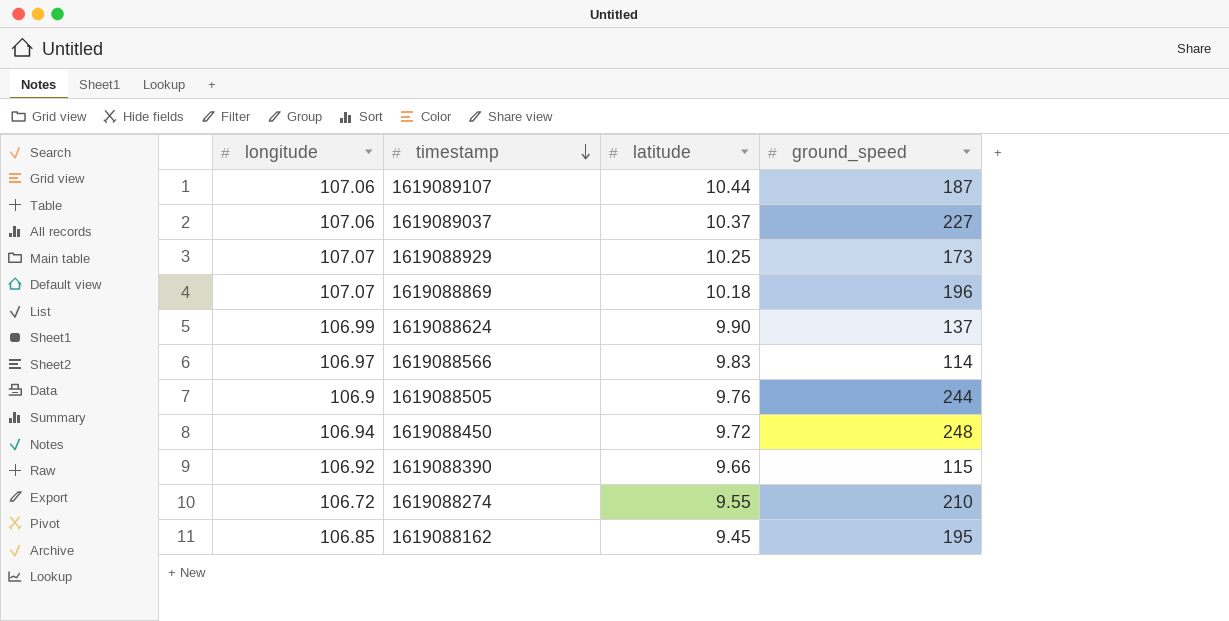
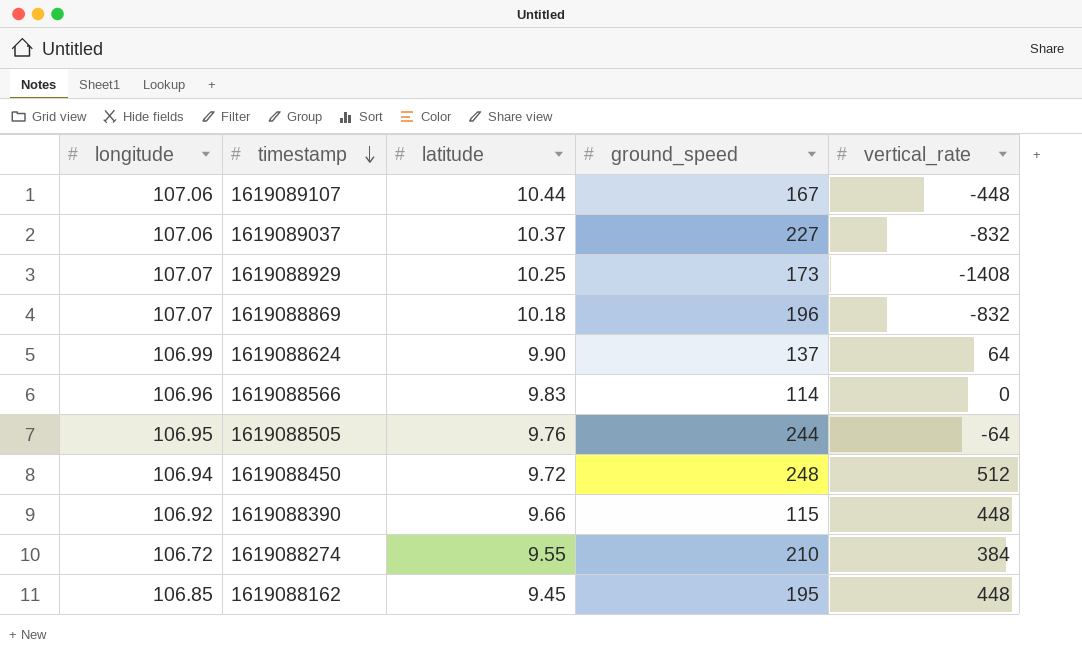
column vertical_rate | position: none -> 5
1619089107 | ground_speed: 187 -> 167
1619088566 | longitude: 106.97 -> 106.96
1619088505 | longitude: 106.9 -> 106.95

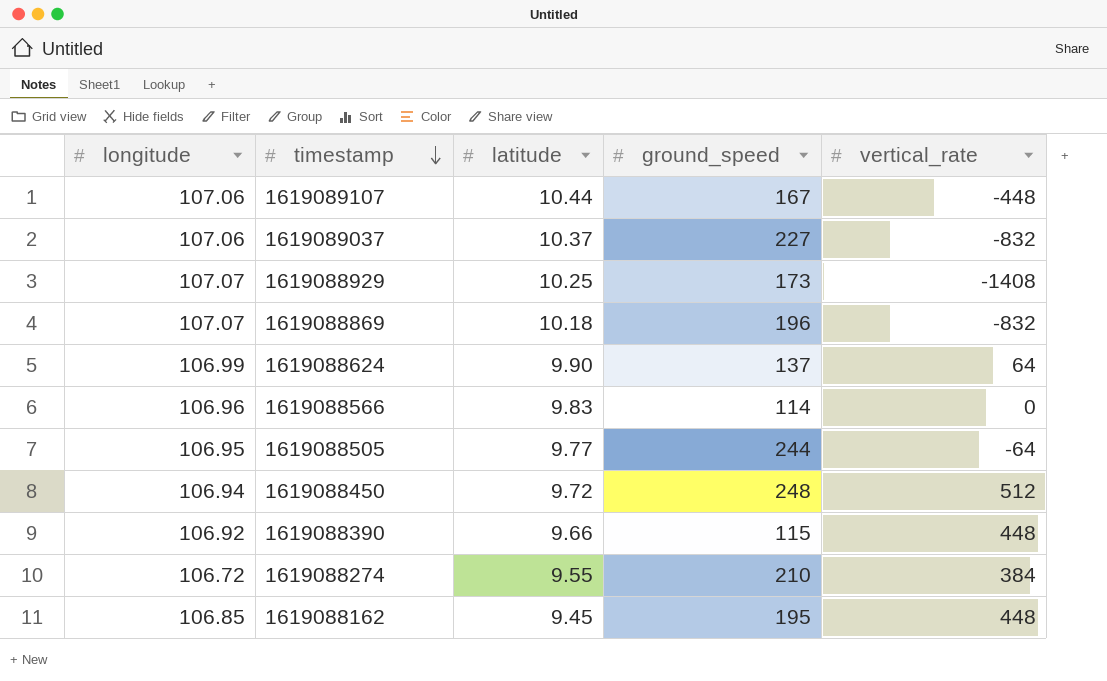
1619088505 | latitude: 9.76 -> 9.77

